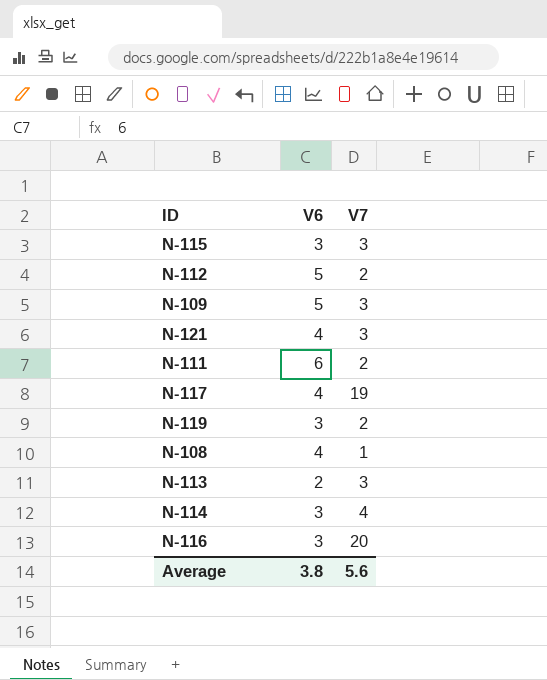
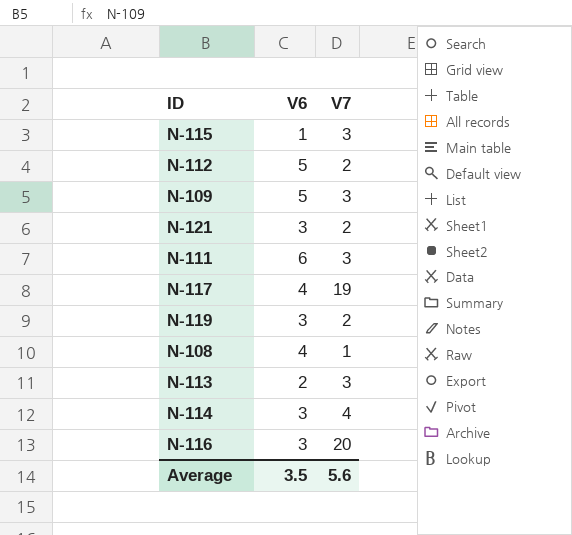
N-115 | V6: 3 -> 1
N-121 | V6: 4 -> 3
N-121 | V7: 3 -> 2
N-111 | V7: 2 -> 3
Average | V6: 3.8 -> 3.5

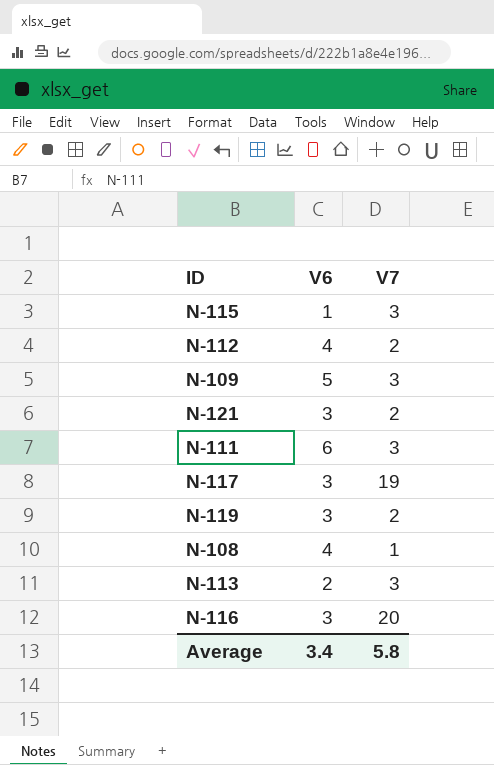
row N-114: 3 | 4 -> none
N-112 | V6: 5 -> 4
N-117 | V6: 4 -> 3
Average | V6: 3.5 -> 3.4
Average | V7: 5.6 -> 5.8

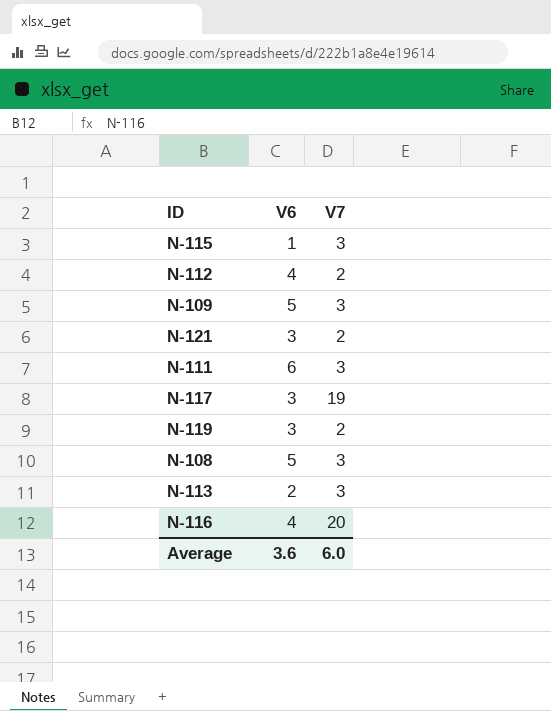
N-108 | V6: 4 -> 5
N-108 | V7: 1 -> 3
N-116 | V6: 3 -> 4
Average | V6: 3.4 -> 3.6
Average | V7: 5.8 -> 6.0

